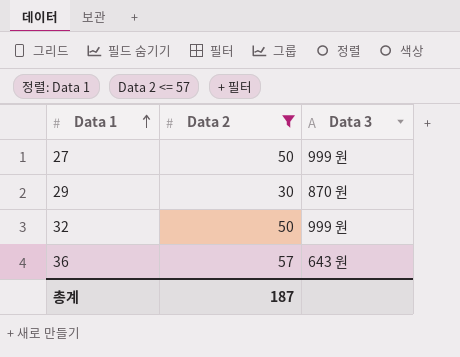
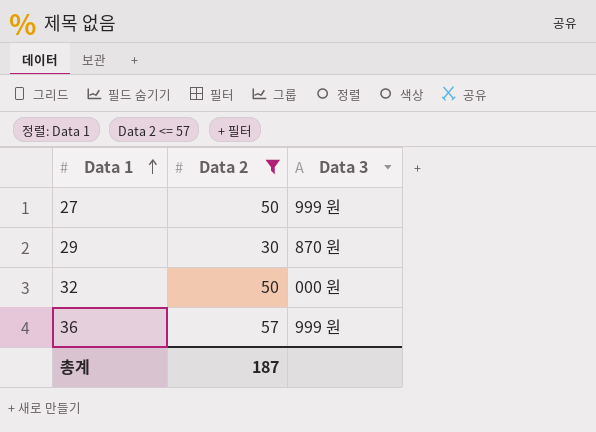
32 | Data 3: 999 원 -> 000 원
36 | Data 3: 643 원 -> 999 원

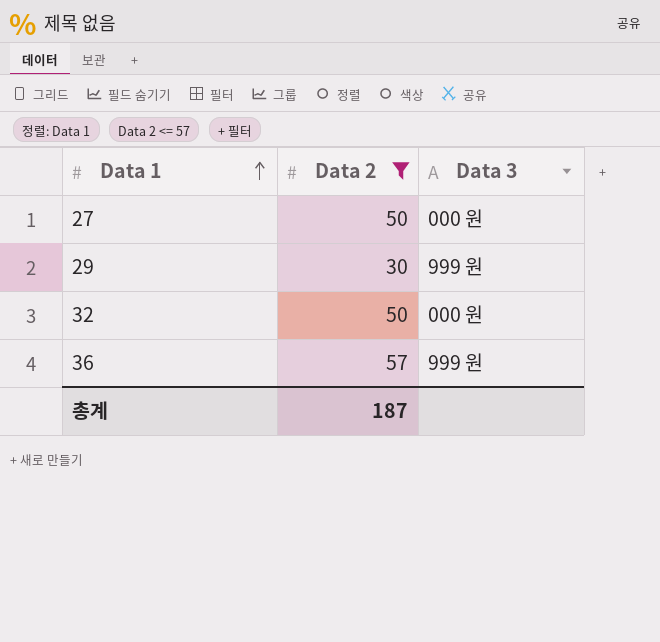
27 | Data 3: 999 원 -> 000 원
29 | Data 3: 870 원 -> 999 원

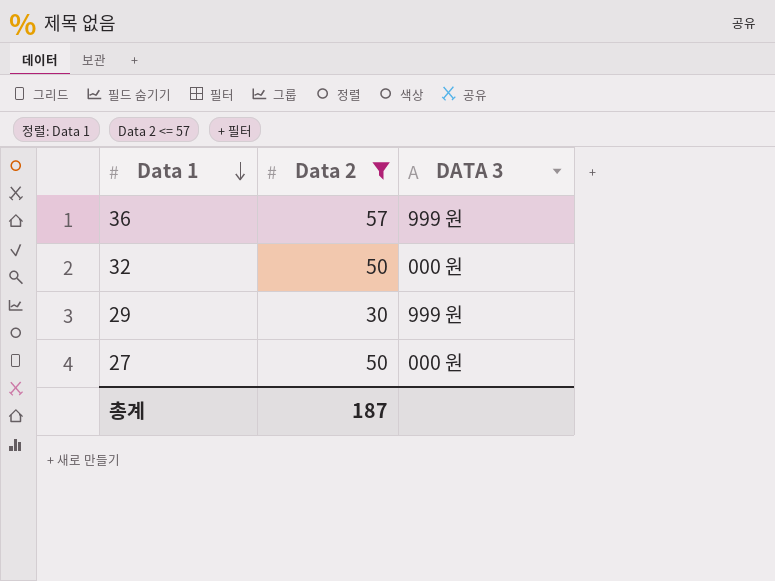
row order: Data 1 ascending -> Data 1 descending
column name: Data 3 -> DATA 3

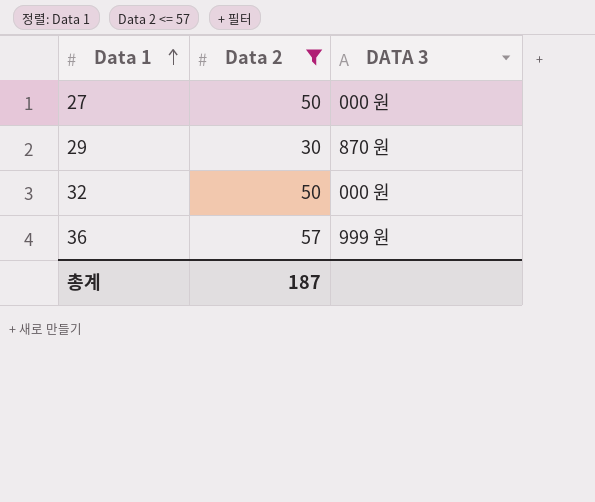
row order: Data 1 descending -> Data 1 ascending
29 | DATA 3: 999 원 -> 870 원

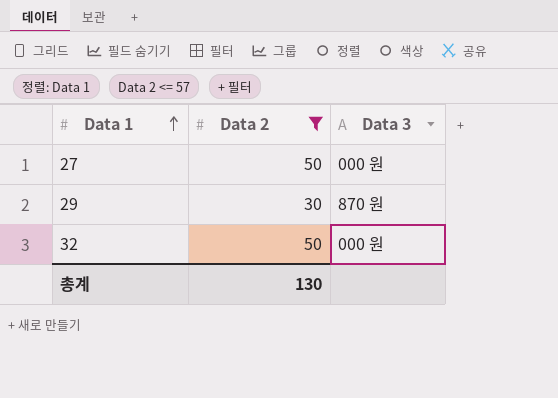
column name: DATA 3 -> Data 3
row 36: 57 | 999 원 -> none
총계 | Data 2: 187 -> 130

